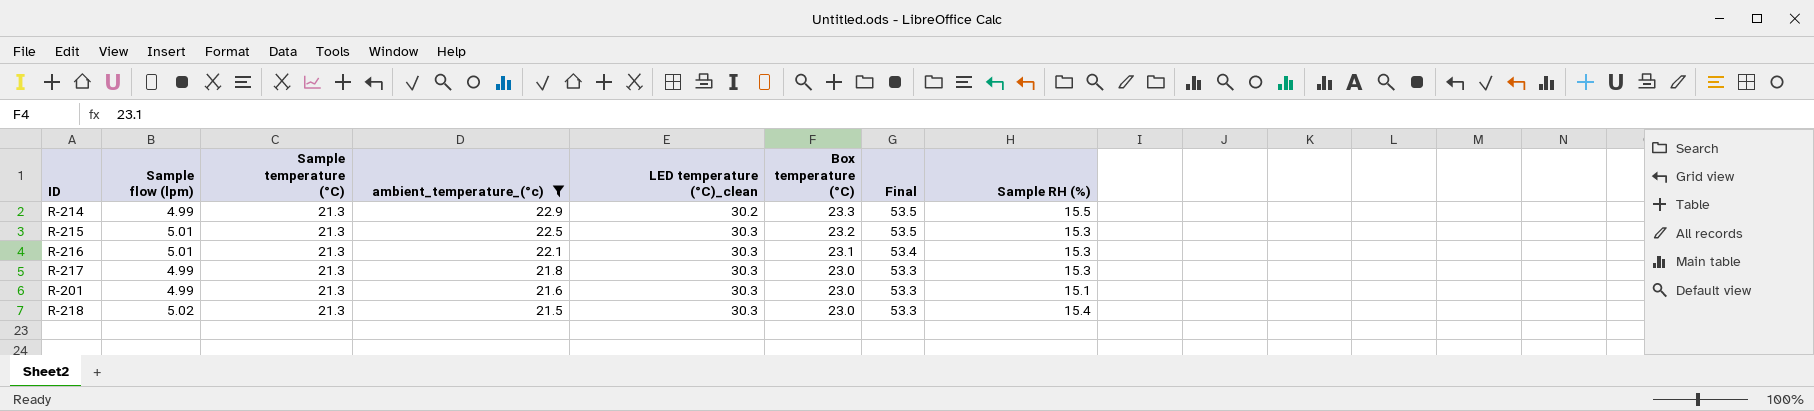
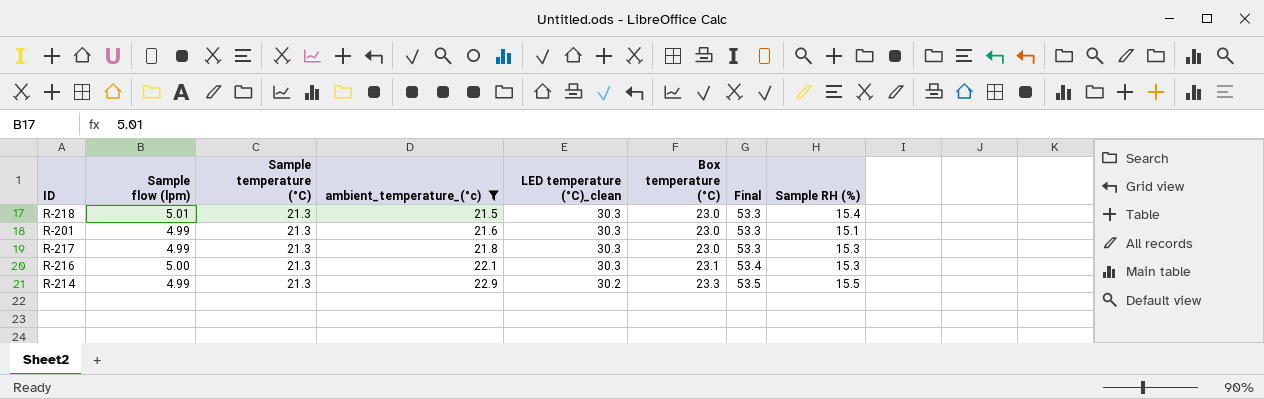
row order: ambient_temperature_(°c) descending -> ambient_temperature_(°c) ascending
row R-215: 5.01 | 21.3 | 22.5 | 30.3 | 23.2 | 53.5 | 15.3 -> none
R-218 | Sample flow (lpm): 5.02 -> 5.01
R-216 | Sample flow (lpm): 5.01 -> 5.00

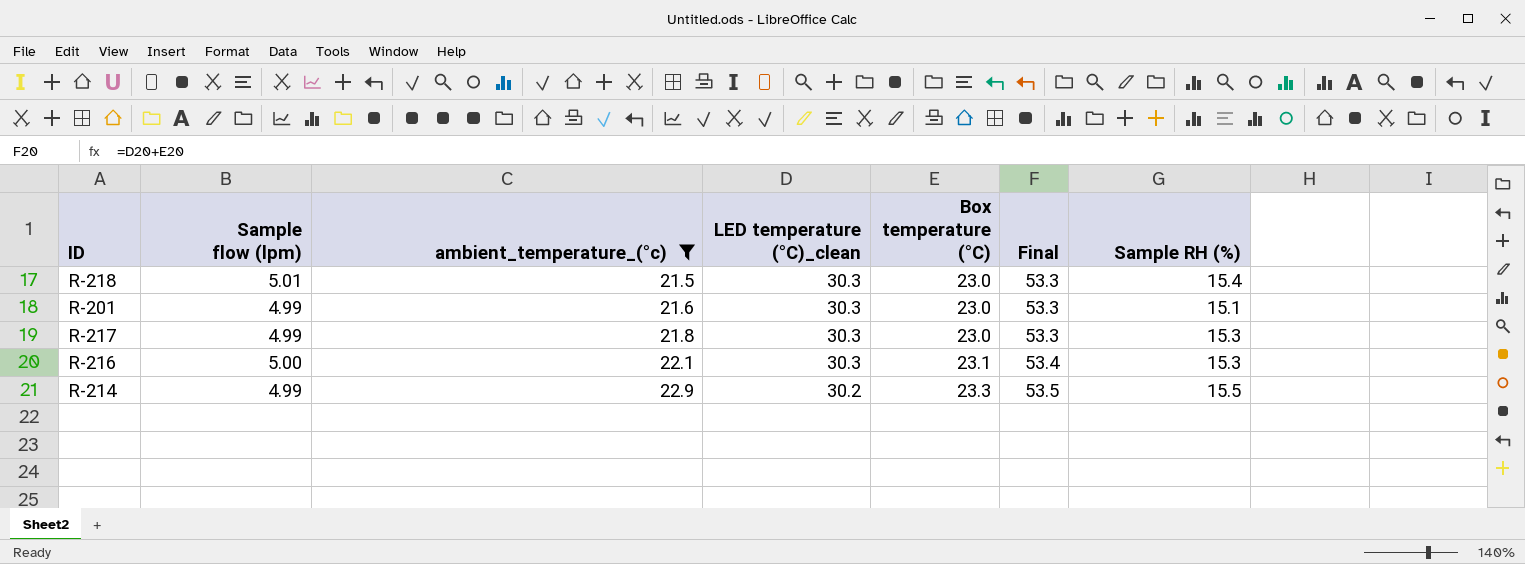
column Sample temperature (°C) | position: 3 -> none

